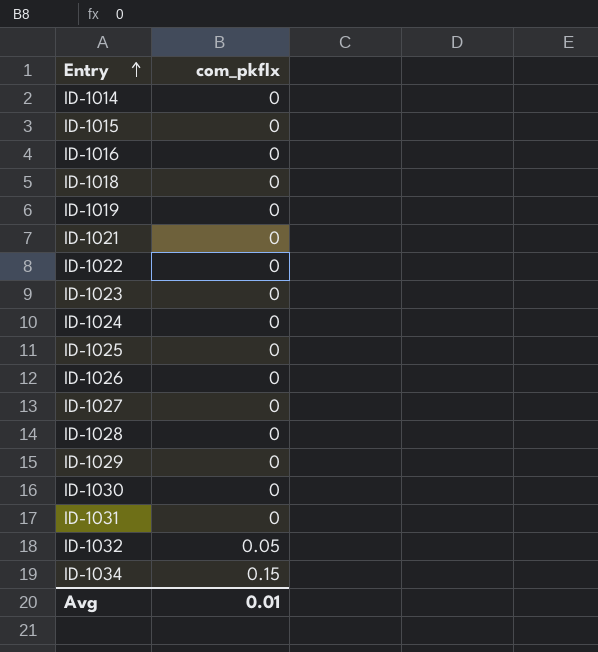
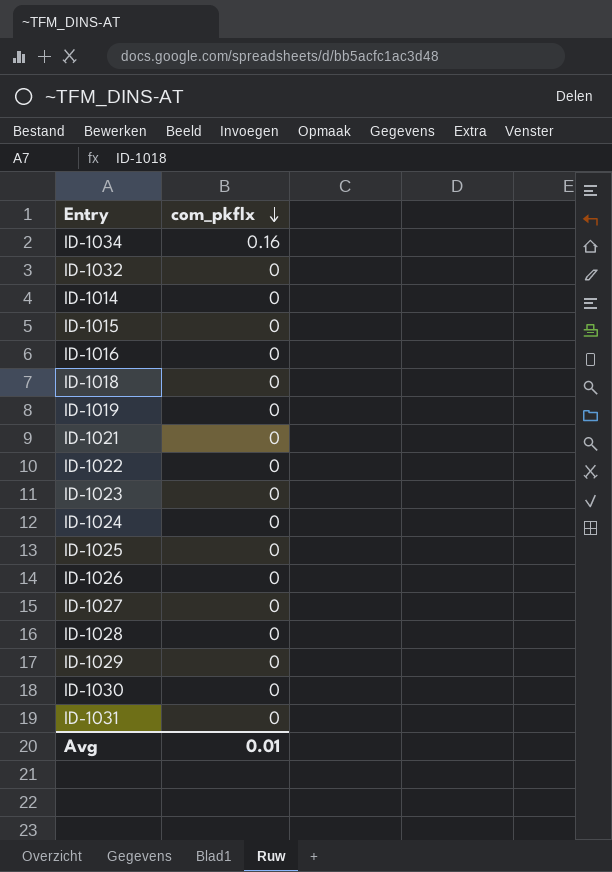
row order: Entry ascending -> com_pkflx descending
ID-1034 | com_pkflx: 0.15 -> 0.16
ID-1032 | com_pkflx: 0.05 -> 0

